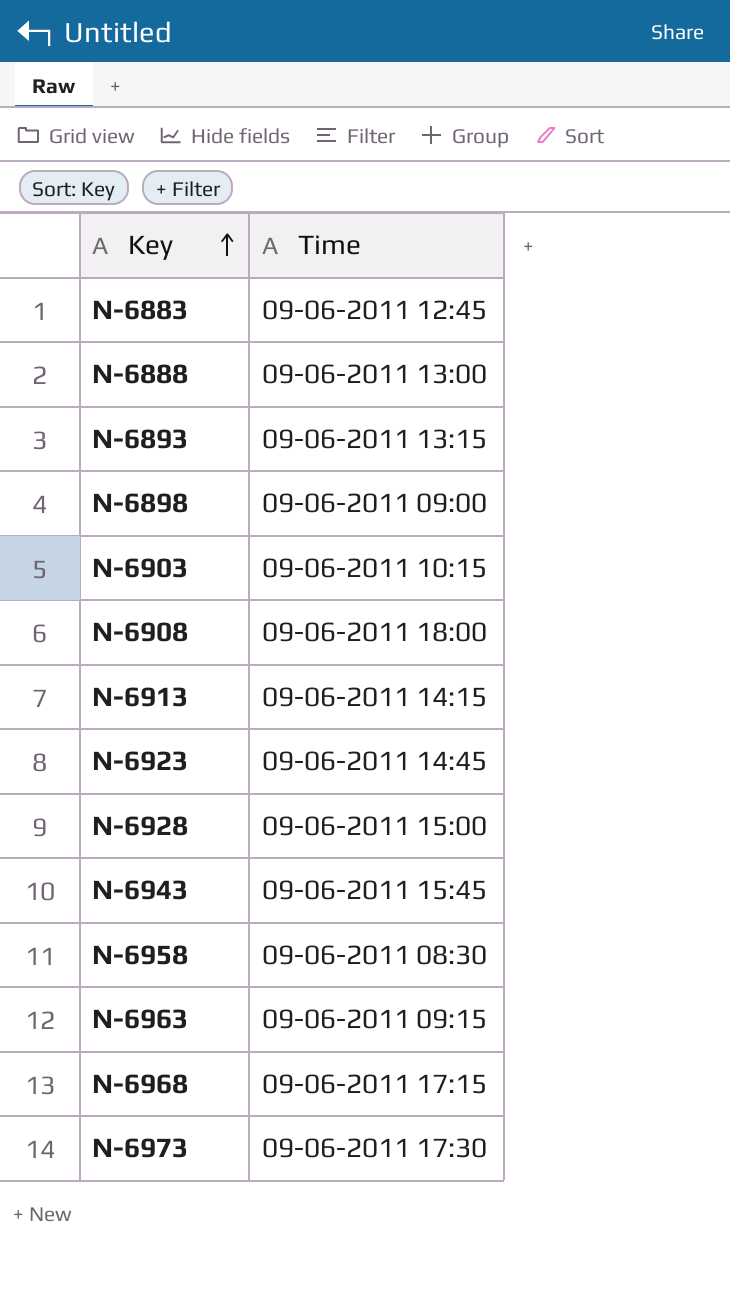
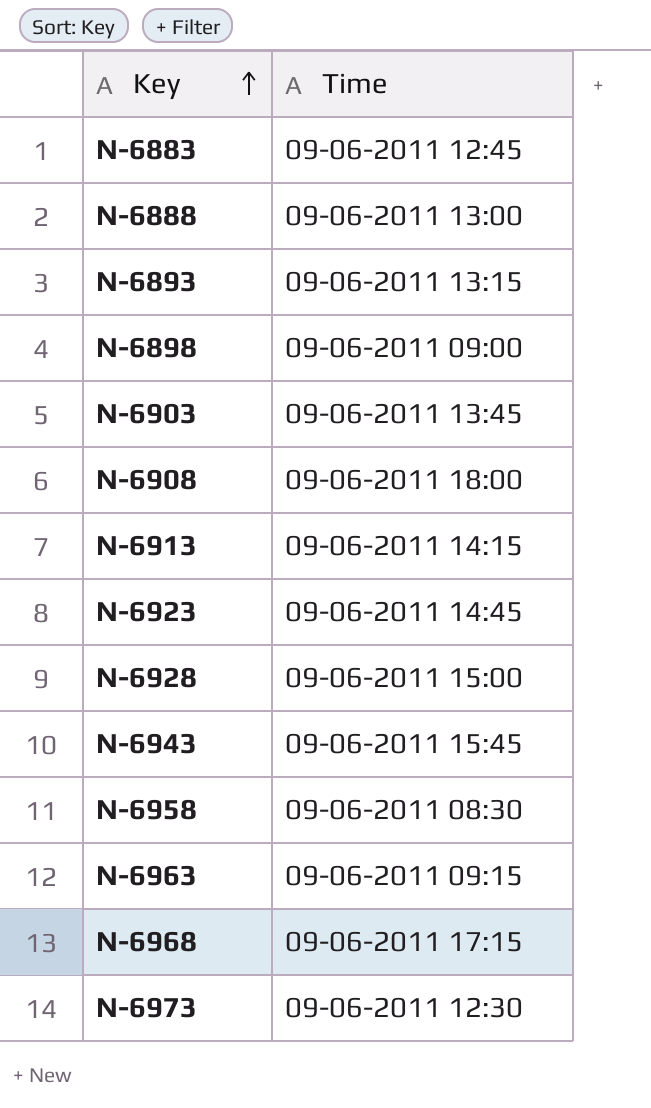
N-6903 | Time: 09-06-2011 10:15 -> 09-06-2011 13:45
N-6973 | Time: 09-06-2011 17:30 -> 09-06-2011 12:30

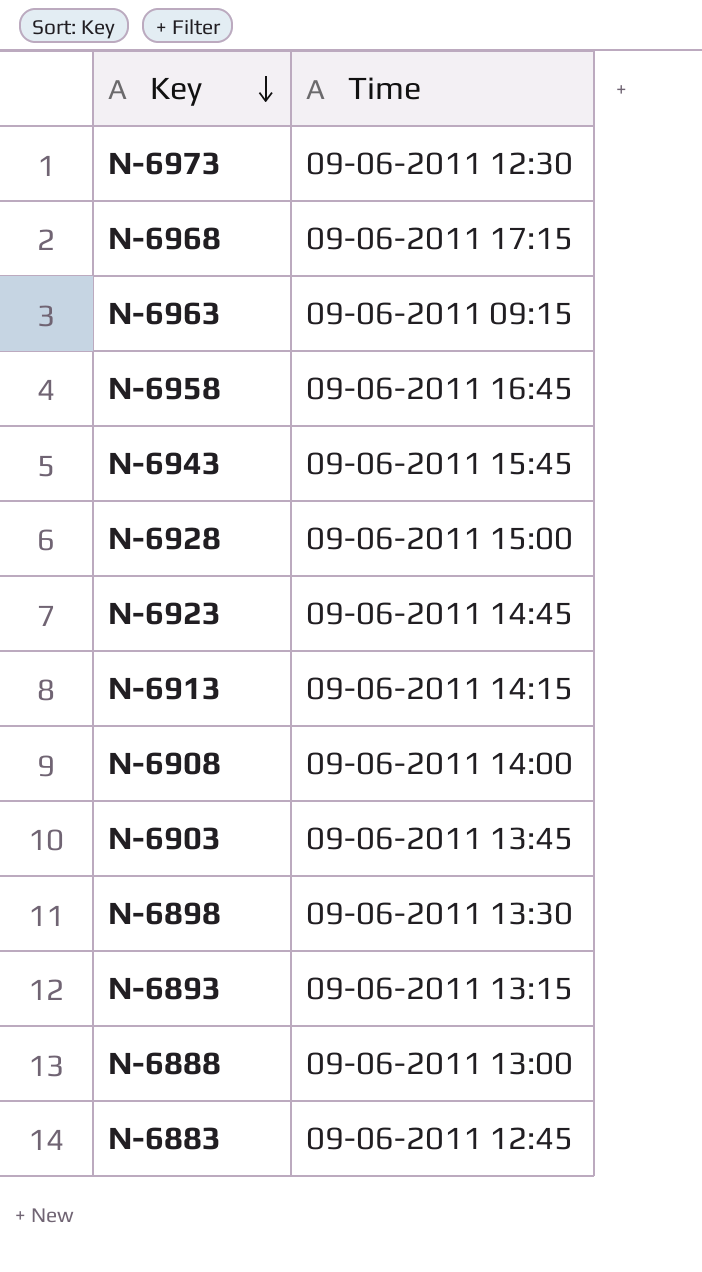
row order: Key ascending -> Key descending
N-6958 | Time: 09-06-2011 08:30 -> 09-06-2011 16:45
N-6908 | Time: 09-06-2011 18:00 -> 09-06-2011 14:00
N-6898 | Time: 09-06-2011 09:00 -> 09-06-2011 13:30

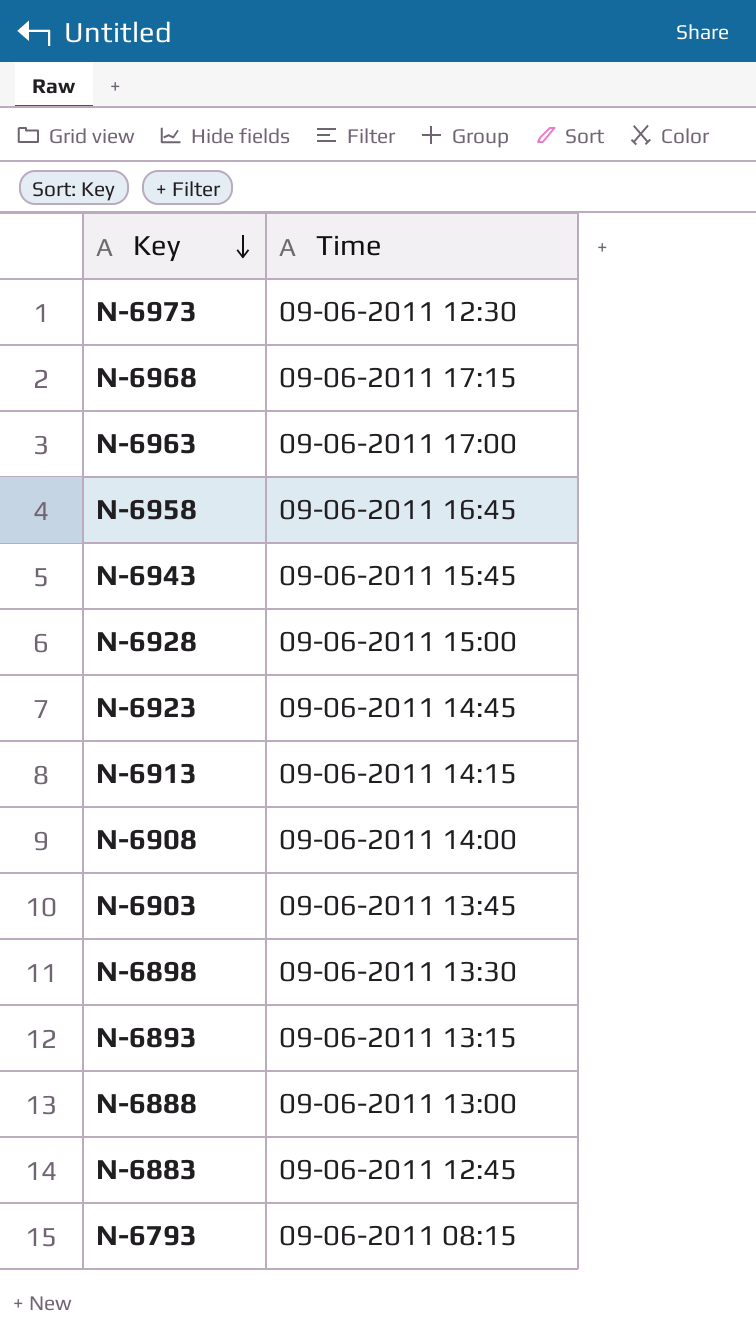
N-6963 | Time: 09-06-2011 09:15 -> 09-06-2011 17:00
row N-6793: none -> 09-06-2011 08:15

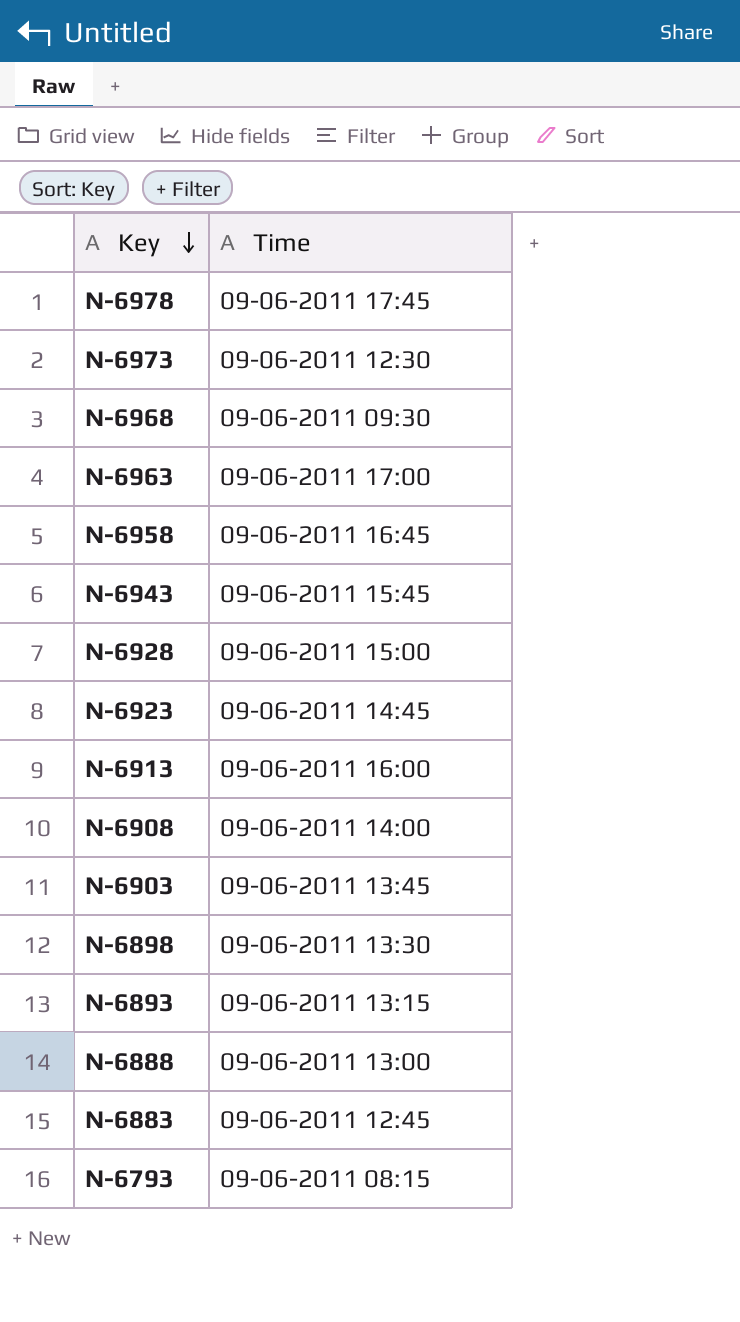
row N-6978: none -> 09-06-2011 17:45
N-6968 | Time: 09-06-2011 17:15 -> 09-06-2011 09:30
N-6913 | Time: 09-06-2011 14:15 -> 09-06-2011 16:00

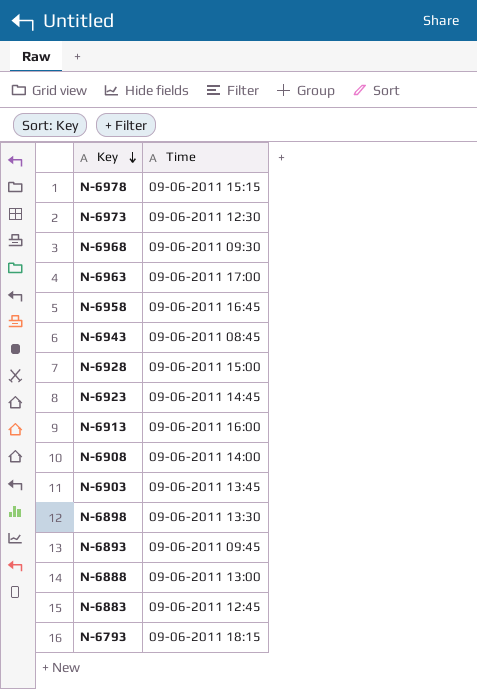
N-6978 | Time: 09-06-2011 17:45 -> 09-06-2011 15:15
N-6943 | Time: 09-06-2011 15:45 -> 09-06-2011 08:45
N-6893 | Time: 09-06-2011 13:15 -> 09-06-2011 09:45
N-6793 | Time: 09-06-2011 08:15 -> 09-06-2011 18:15

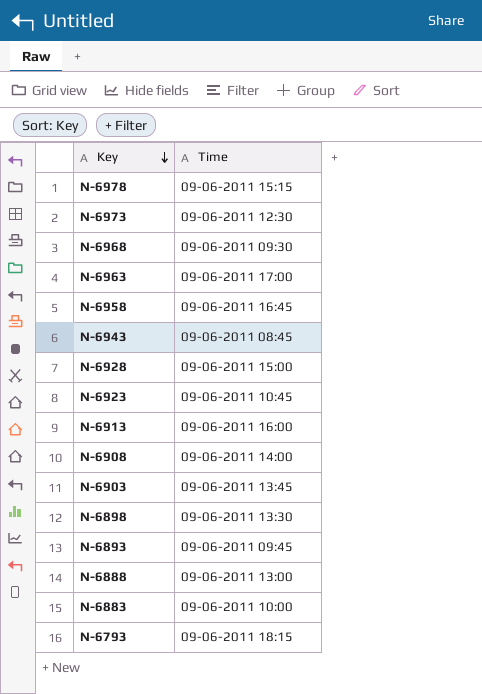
N-6923 | Time: 09-06-2011 14:45 -> 09-06-2011 10:45
N-6883 | Time: 09-06-2011 12:45 -> 09-06-2011 10:00

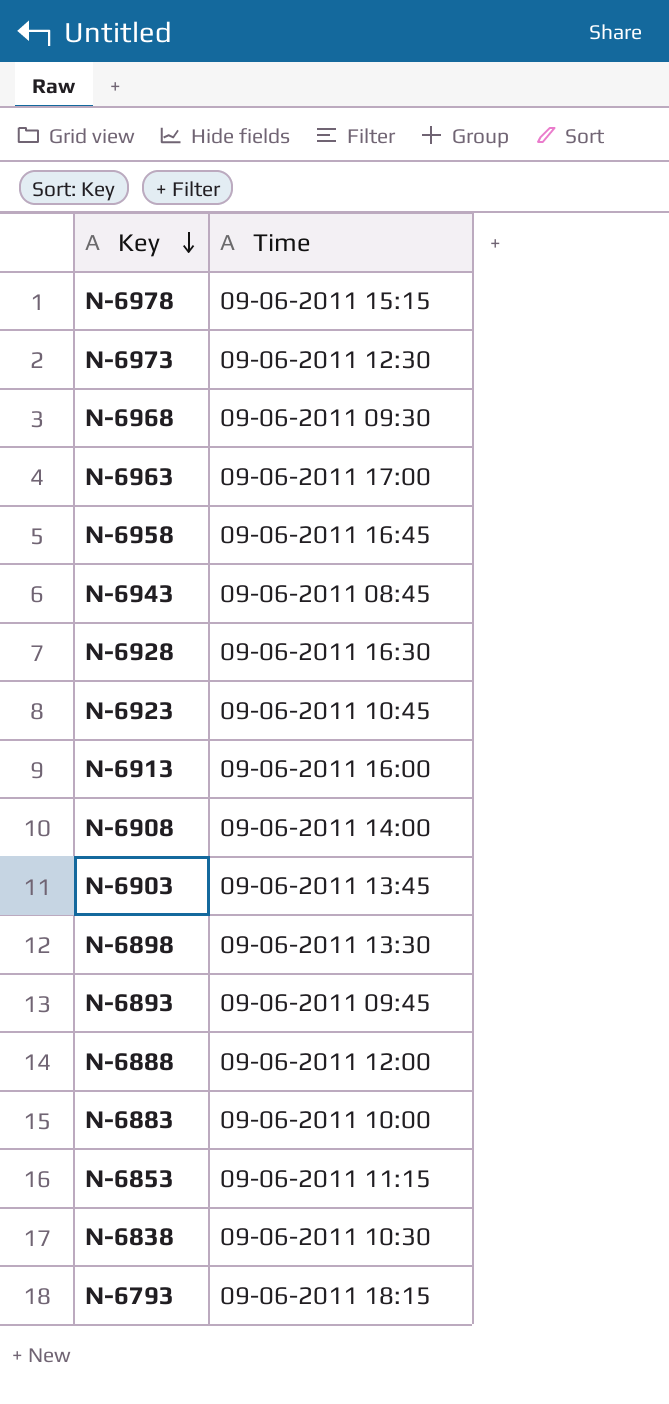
N-6928 | Time: 09-06-2011 15:00 -> 09-06-2011 16:30
N-6888 | Time: 09-06-2011 13:00 -> 09-06-2011 12:00
row N-6853: none -> 09-06-2011 11:15
row N-6838: none -> 09-06-2011 10:30

